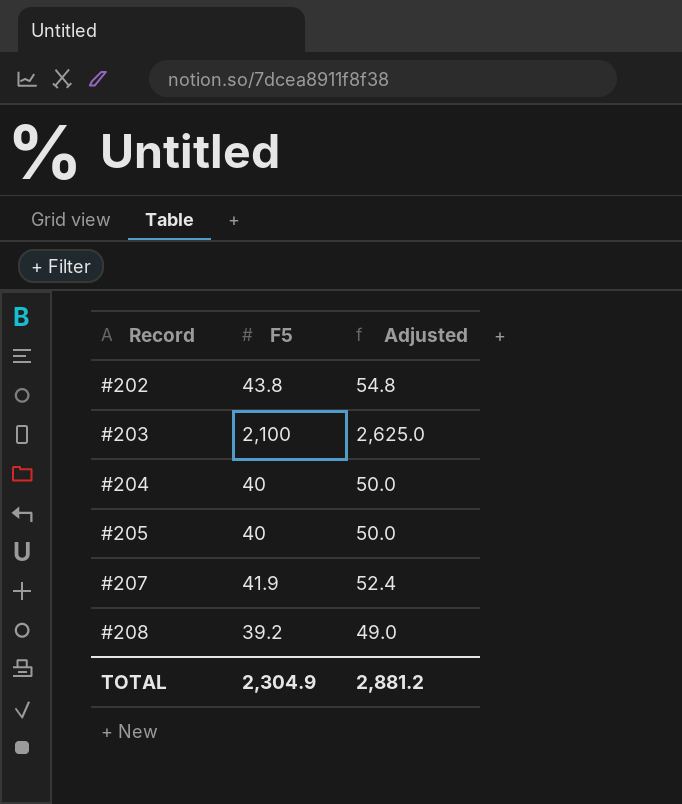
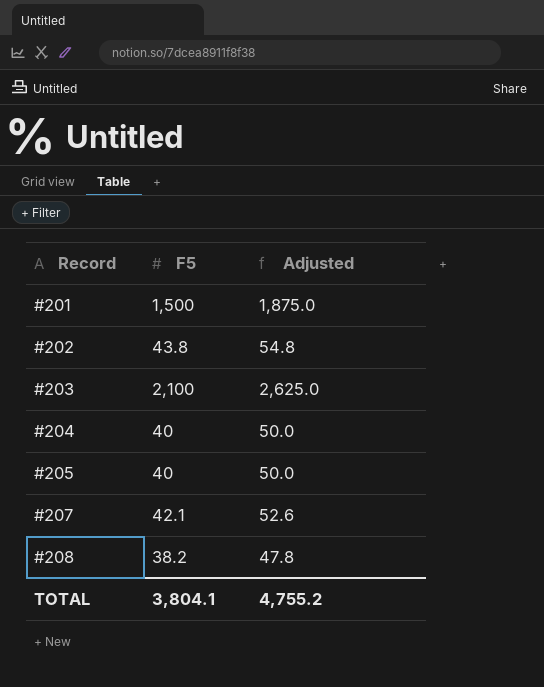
row #201: none -> 1,500 | 1,875.0
#207 | F5: 41.9 -> 42.1
#207 | Adjusted: 52.4 -> 52.6
#208 | F5: 39.2 -> 38.2
#208 | Adjusted: 49.0 -> 47.8
TOTAL | F5: 2,304.9 -> 3,804.1
TOTAL | Adjusted: 2,881.2 -> 4,755.2

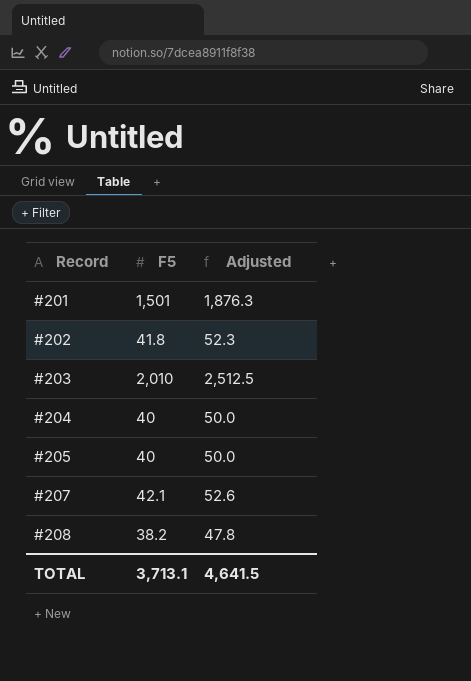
#201 | F5: 1,500 -> 1,501
#201 | Adjusted: 1,875.0 -> 1,876.3
#202 | F5: 43.8 -> 41.8
#202 | Adjusted: 54.8 -> 52.3
#203 | F5: 2,100 -> 2,010
#203 | Adjusted: 2,625.0 -> 2,512.5
TOTAL | F5: 3,804.1 -> 3,713.1
TOTAL | Adjusted: 4,755.2 -> 4,641.5

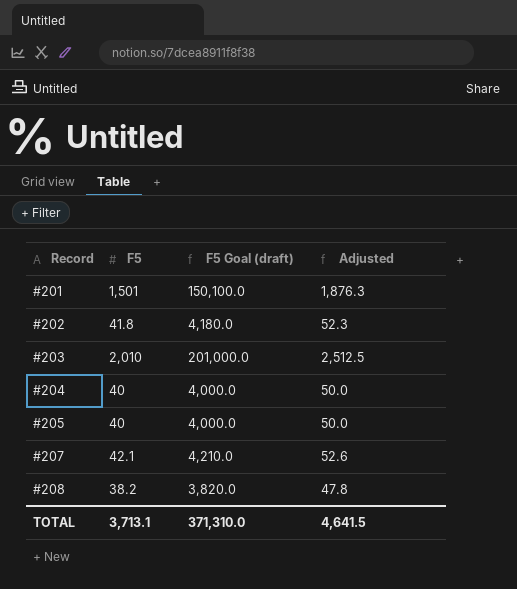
column F5 Goal (draft) | formula: none -> [F5] * 100

